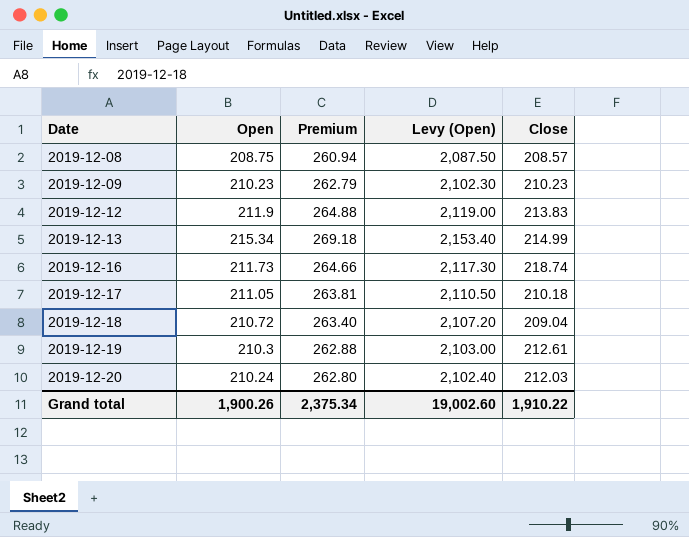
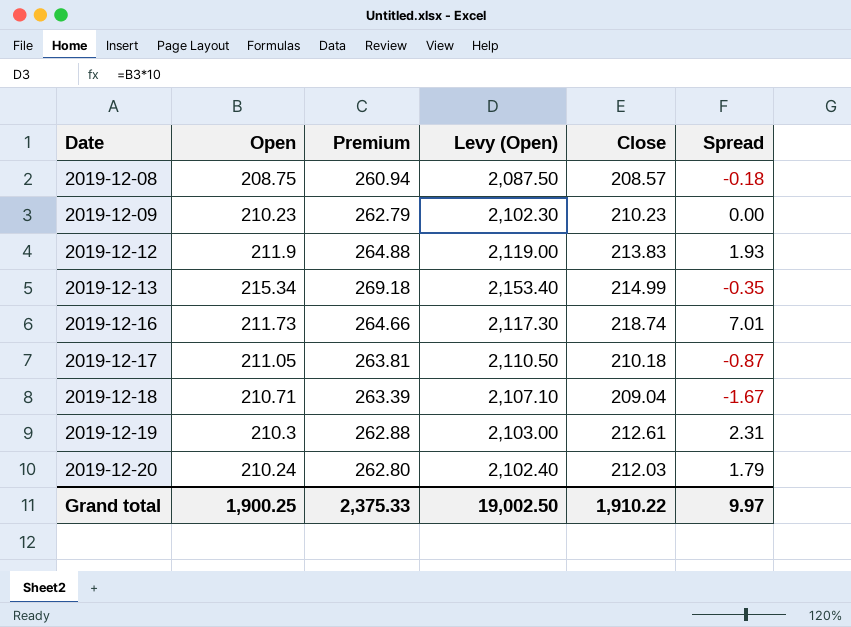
column Spread | formula: none -> [Close] - [Open]
2019-12-18 | Open: 210.72 -> 210.71
2019-12-18 | Premium: 263.40 -> 263.39
2019-12-18 | Levy (Open): 2,107.20 -> 2,107.10
Grand total | Open: 1,900.26 -> 1,900.25
Grand total | Premium: 2,375.34 -> 2,375.33
Grand total | Levy (Open): 19,002.60 -> 19,002.50

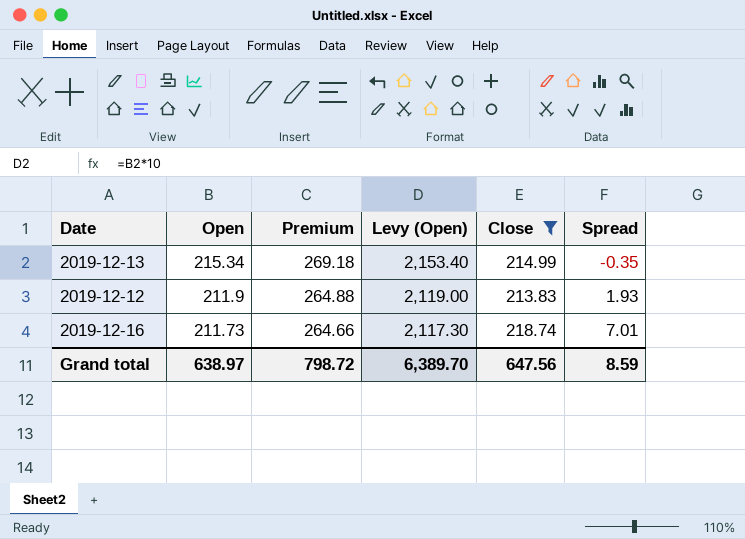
filter: none -> Close >= 213.83
row order: Date ascending -> Open descending
Grand total | Open: 1,900.25 -> 638.97
Grand total | Premium: 2,375.33 -> 798.72
Grand total | Levy (Open): 19,002.50 -> 6,389.70
Grand total | Close: 1,910.22 -> 647.56
Grand total | Spread: 9.97 -> 8.59

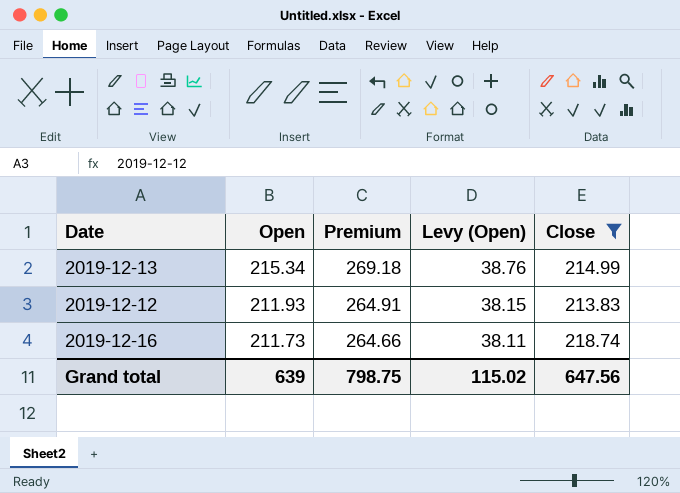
column Spread | formula: [Close] - [Open] -> none
column Levy (Open) | formula: [Open] * 10 -> [Open] * 0.18
2019-12-12 | Open: 211.9 -> 211.93
2019-12-12 | Premium: 264.88 -> 264.91
Grand total | Open: 638.97 -> 639
Grand total | Premium: 798.72 -> 798.75
Grand total | Levy (Open): 6,389.70 -> 115.02

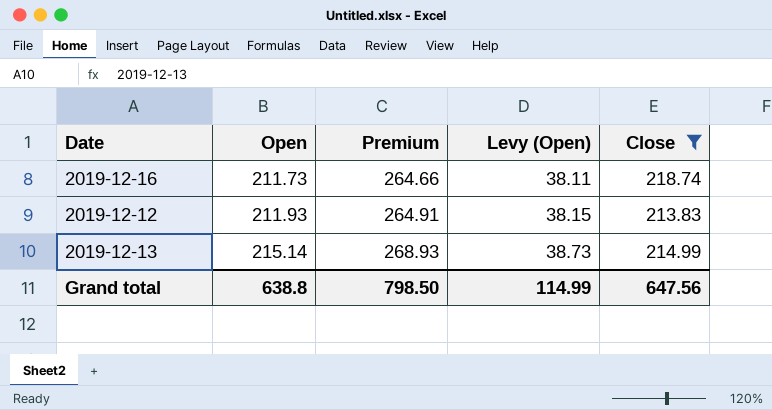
row order: Open descending -> Open ascending
2019-12-13 | Open: 215.34 -> 215.14
2019-12-13 | Premium: 269.18 -> 268.93
2019-12-13 | Levy (Open): 38.76 -> 38.73
Grand total | Open: 639 -> 638.8
Grand total | Premium: 798.75 -> 798.50
Grand total | Levy (Open): 115.02 -> 114.99

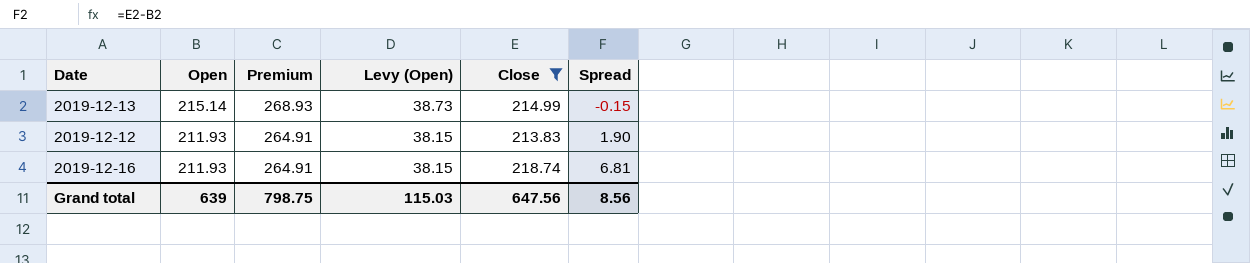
row order: Open ascending -> Open descending
column Spread | formula: none -> [Close] - [Open]
2019-12-16 | Open: 211.73 -> 211.93
2019-12-16 | Premium: 264.66 -> 264.91
2019-12-16 | Levy (Open): 38.11 -> 38.15
Grand total | Open: 638.8 -> 639
Grand total | Premium: 798.50 -> 798.75
Grand total | Levy (Open): 114.99 -> 115.03

